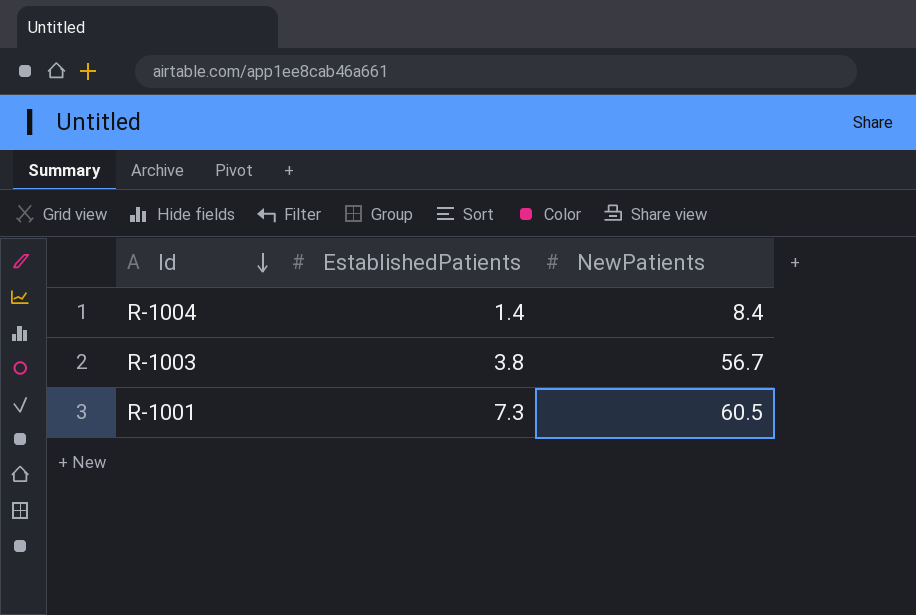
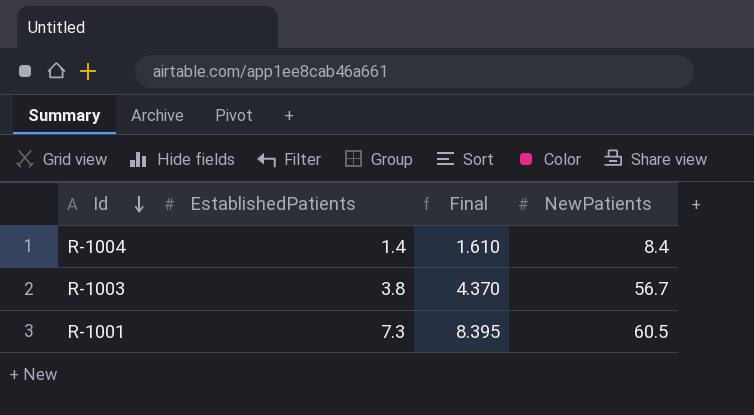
column Final | formula: none -> [EstablishedPatients] * 1.15

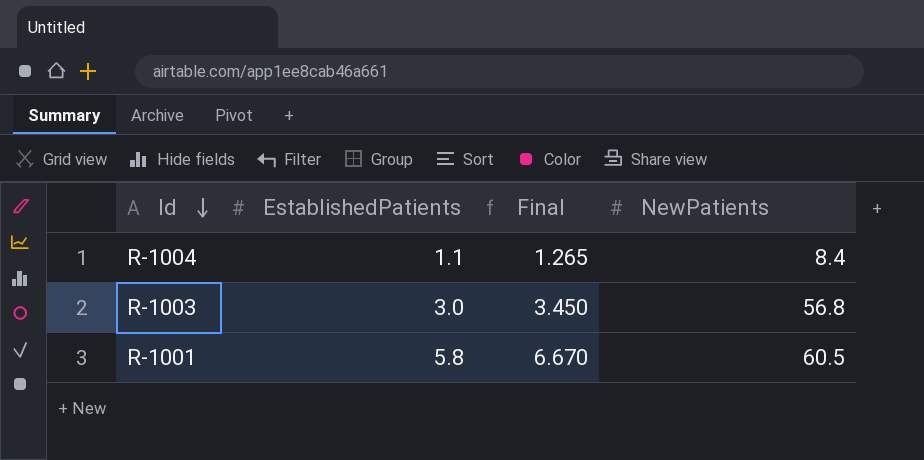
R-1004 | EstablishedPatients: 1.4 -> 1.1
R-1004 | Final: 1.610 -> 1.265
R-1003 | EstablishedPatients: 3.8 -> 3.0
R-1003 | Final: 4.370 -> 3.450
R-1003 | NewPatients: 56.7 -> 56.8
R-1001 | EstablishedPatients: 7.3 -> 5.8
R-1001 | Final: 8.395 -> 6.670

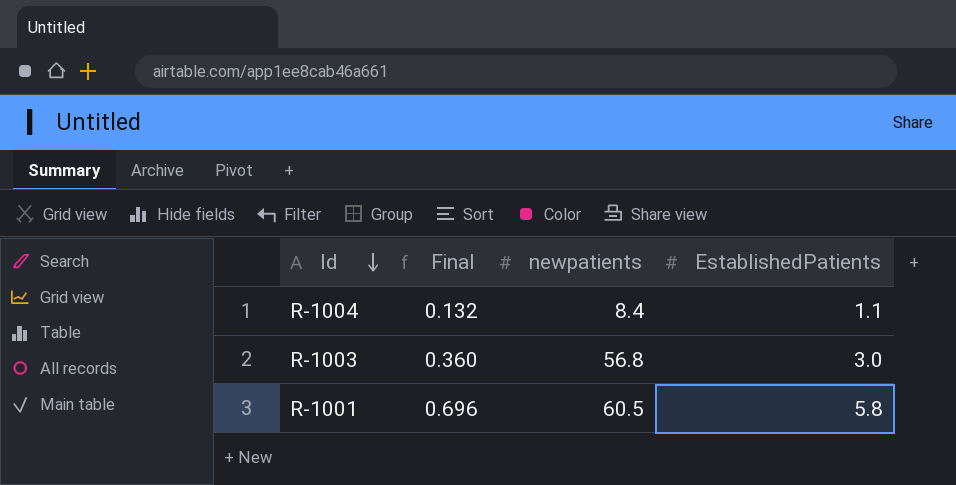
column Final | formula: [EstablishedPatients] * 1.15 -> [EstablishedPatients] * 0.12
column name: NewPatients -> newpatients
column EstablishedPatients | position: 2 -> 4

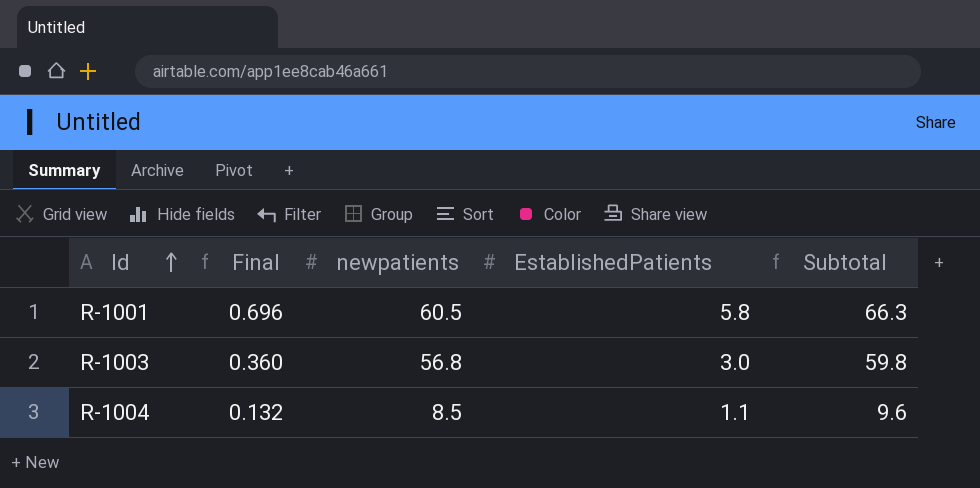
row order: Id descending -> Id ascending
column Subtotal | formula: none -> [newpatients] + [EstablishedPatients]
R-1004 | newpatients: 8.4 -> 8.5

